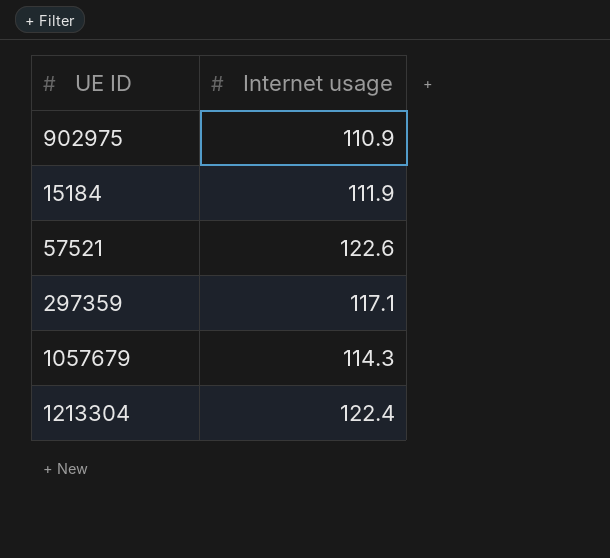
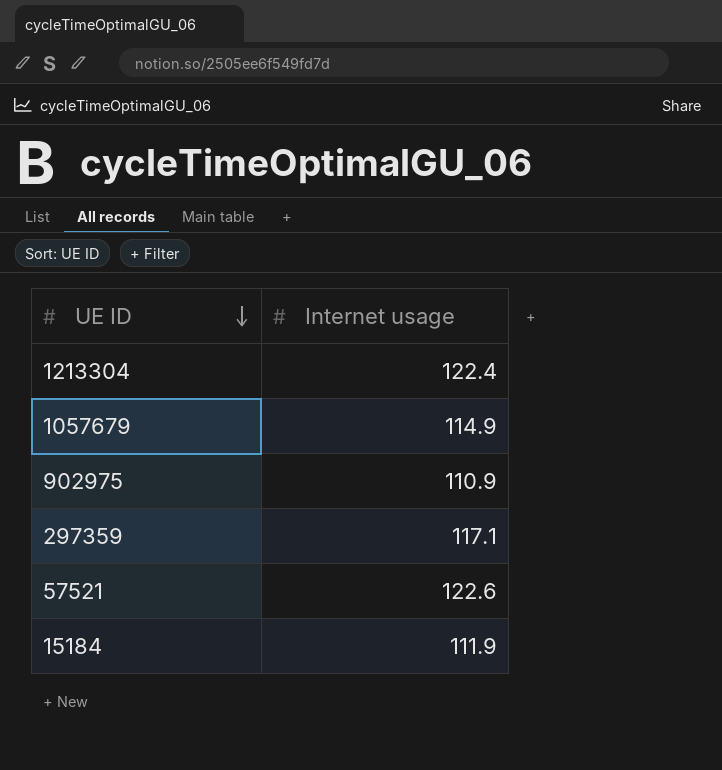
row order: none -> UE ID descending
1057679 | Internet usage: 114.3 -> 114.9

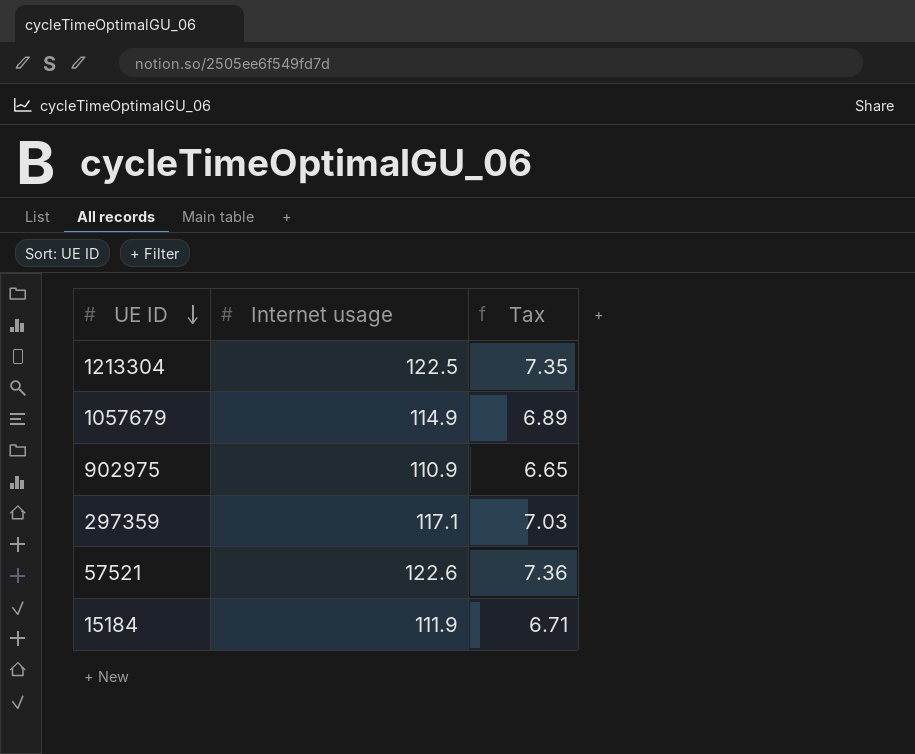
column Tax | formula: none -> [Internet usage] * 0.06
1213304 | Internet usage: 122.4 -> 122.5

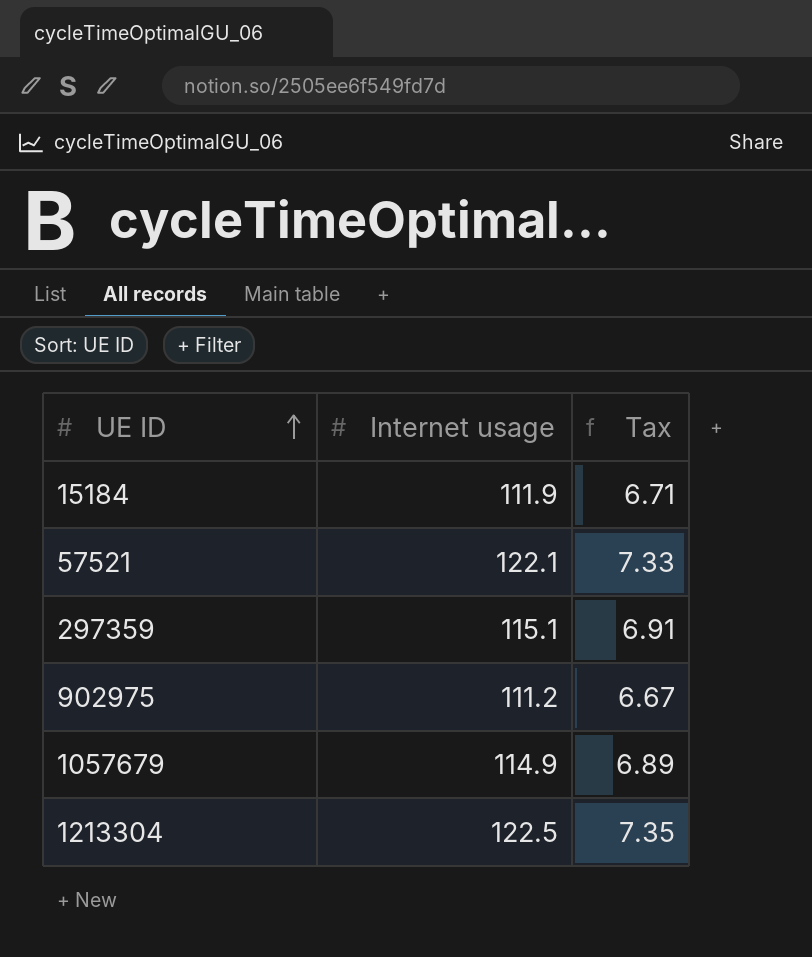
row order: UE ID descending -> UE ID ascending
57521 | Internet usage: 122.6 -> 122.1
57521 | Tax: 7.36 -> 7.33
297359 | Internet usage: 117.1 -> 115.1
297359 | Tax: 7.03 -> 6.91
902975 | Internet usage: 110.9 -> 111.2
902975 | Tax: 6.65 -> 6.67

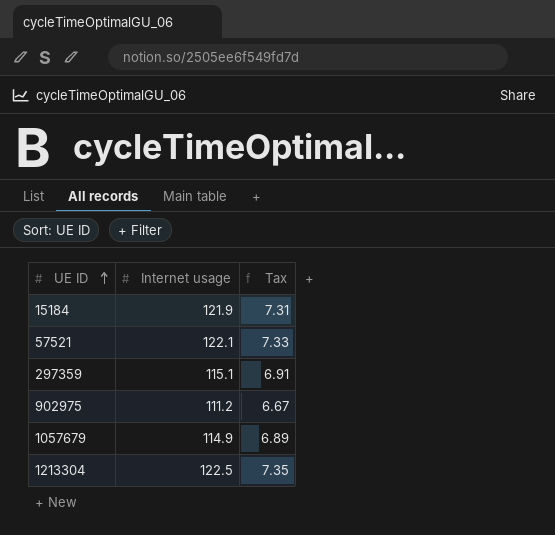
15184 | Internet usage: 111.9 -> 121.9
15184 | Tax: 6.71 -> 7.31

